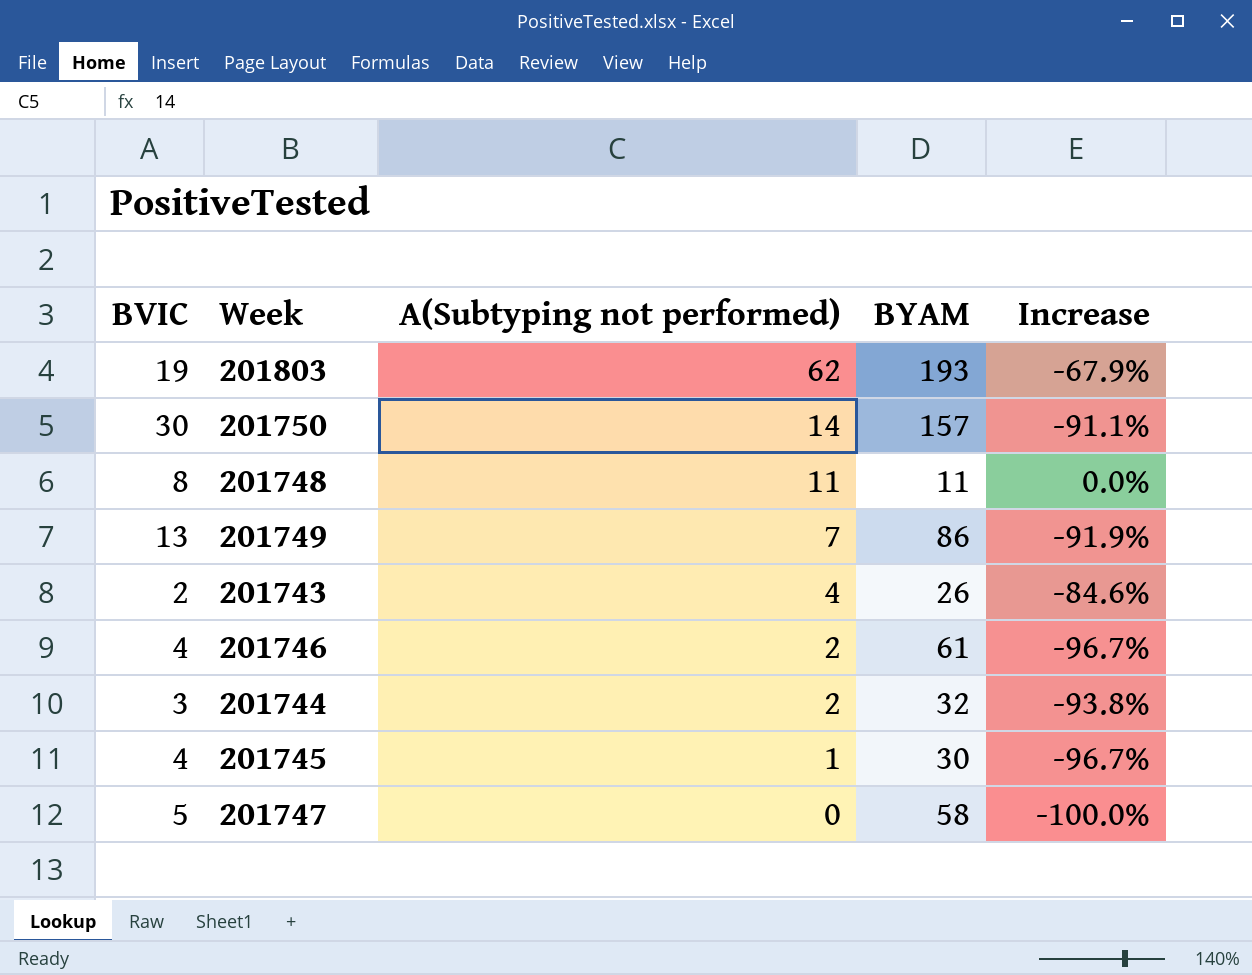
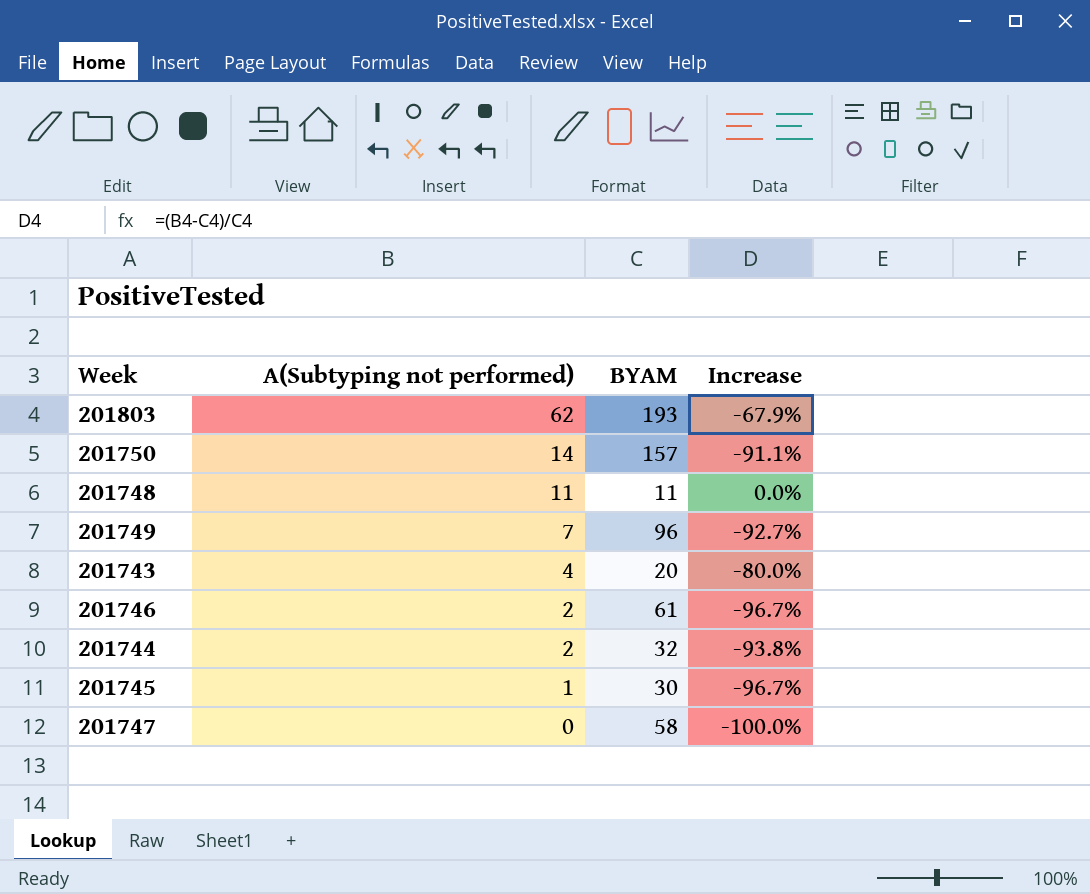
column BVIC | position: 1 -> none
201749 | BYAM: 86 -> 96
201749 | Increase: -91.9% -> -92.7%
201743 | BYAM: 26 -> 20
201743 | Increase: -84.6% -> -80.0%

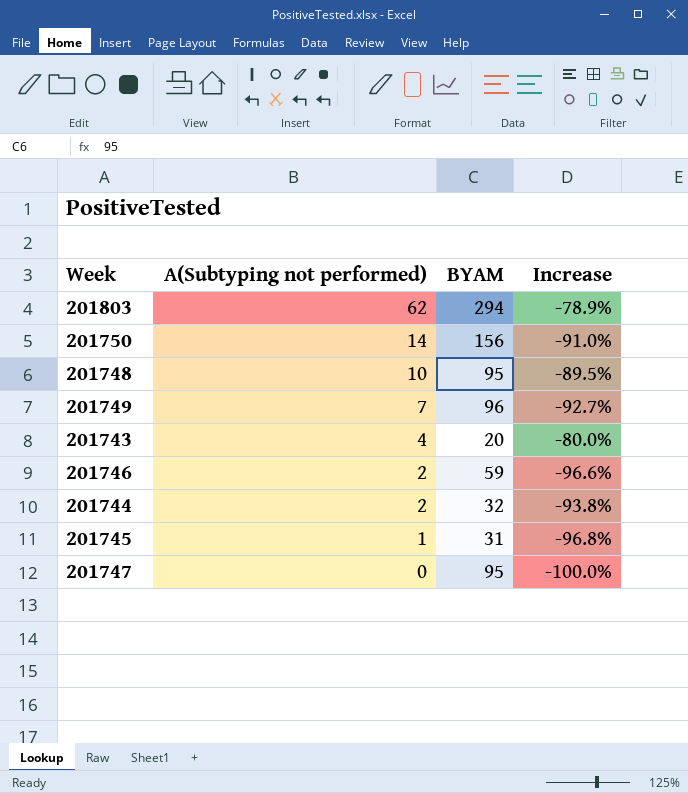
201803 | BYAM: 193 -> 294
201803 | Increase: -67.9% -> -78.9%
201750 | BYAM: 157 -> 156
201750 | Increase: -91.1% -> -91.0%
201748 | A(Subtyping not performed): 11 -> 10
201748 | BYAM: 11 -> 95
201748 | Increase: 0.0% -> -89.5%
201746 | BYAM: 61 -> 59
201746 | Increase: -96.7% -> -96.6%
201745 | BYAM: 30 -> 31
201745 | Increase: -96.7% -> -96.8%
201747 | BYAM: 58 -> 95

